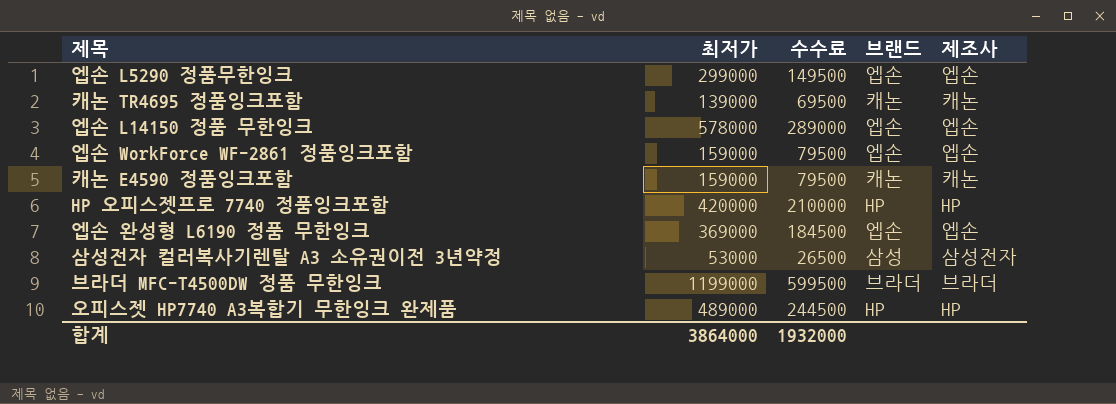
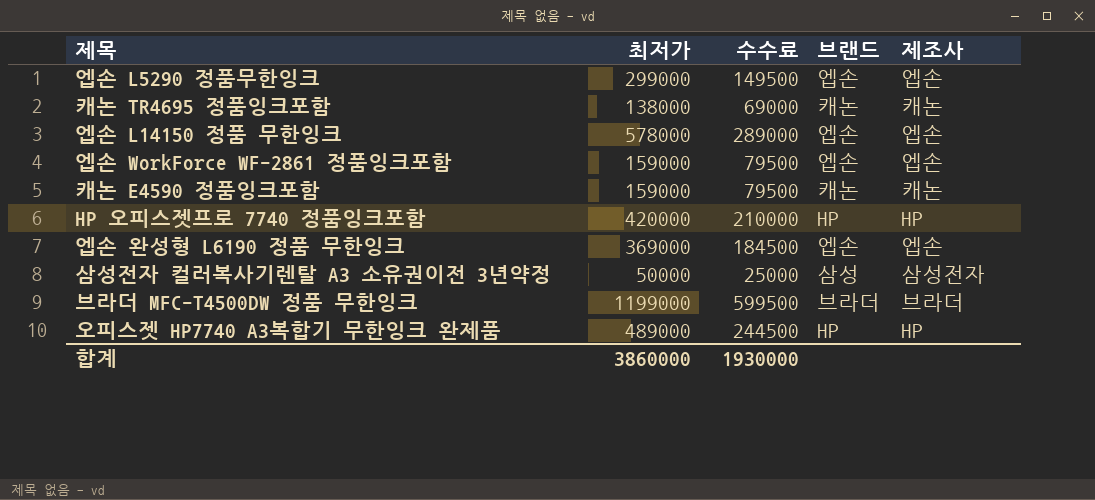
캐논 TR4695 정품잉크포함 | 최저가: 139000 -> 138000
캐논 TR4695 정품잉크포함 | 수수료: 69500 -> 69000
삼성전자 컬러복사기렌탈 A3 소유권이전 3년약정 | 최저가: 53000 -> 50000
삼성전자 컬러복사기렌탈 A3 소유권이전 3년약정 | 수수료: 26500 -> 25000
합계 | 최저가: 3864000 -> 3860000
합계 | 수수료: 1932000 -> 1930000

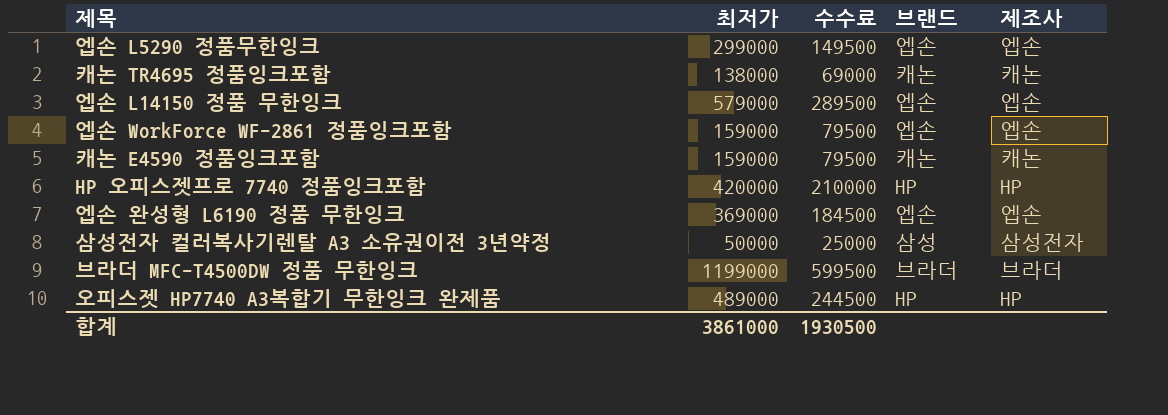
엡손 L14150 정품 무한잉크 | 최저가: 578000 -> 579000
엡손 L14150 정품 무한잉크 | 수수료: 289000 -> 289500
합계 | 최저가: 3860000 -> 3861000
합계 | 수수료: 1930000 -> 1930500

